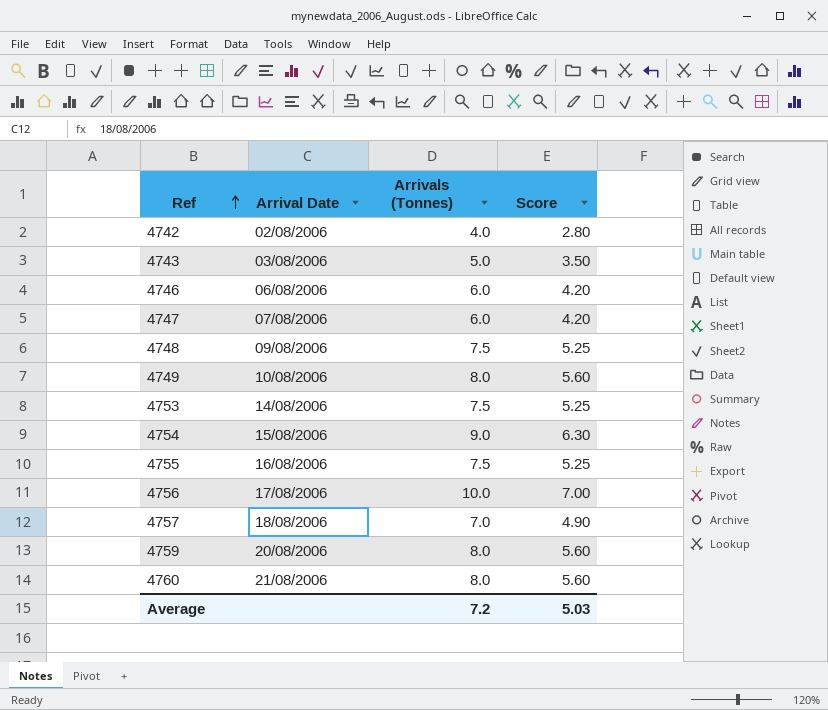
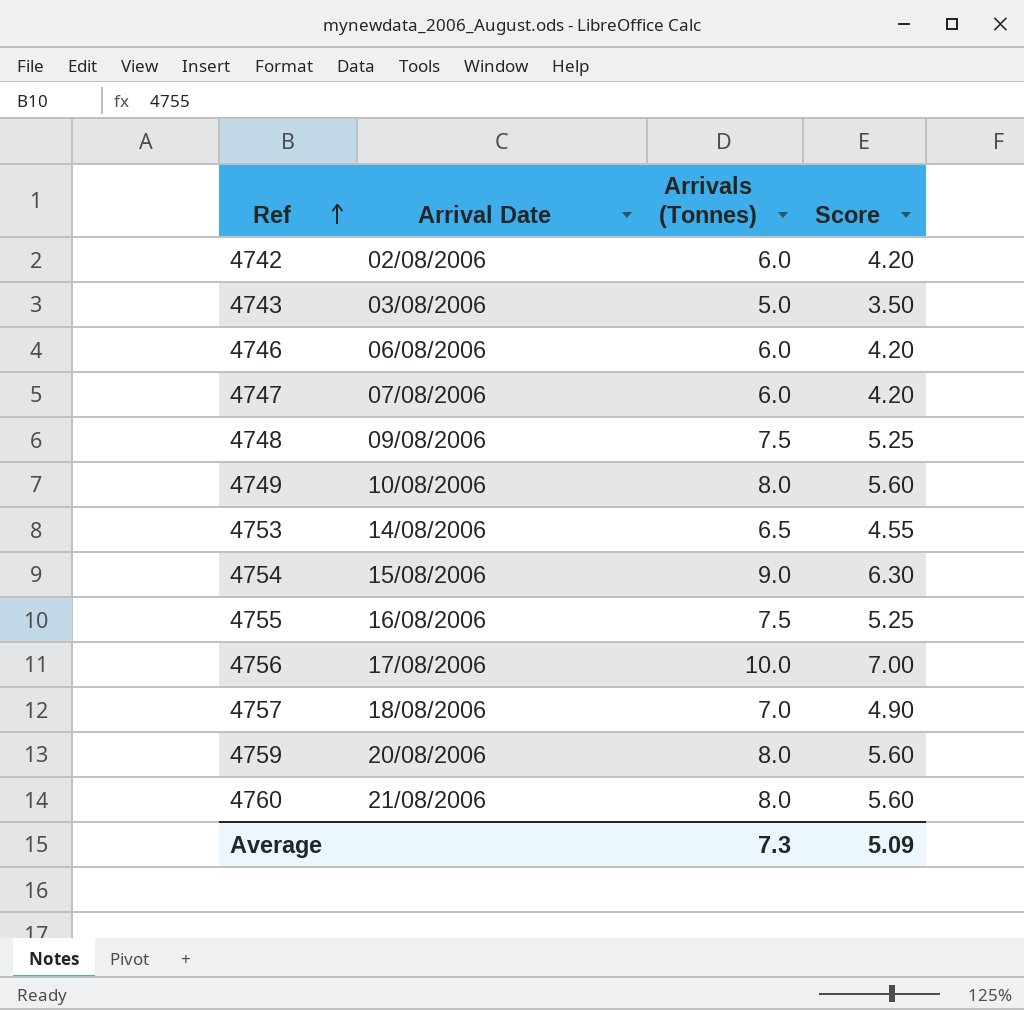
4742 | Arrivals (Tonnes): 4.0 -> 6.0
4742 | Score: 2.80 -> 4.20
4753 | Arrivals (Tonnes): 7.5 -> 6.5
4753 | Score: 5.25 -> 4.55
Average | Arrivals (Tonnes): 7.2 -> 7.3
Average | Score: 5.03 -> 5.09

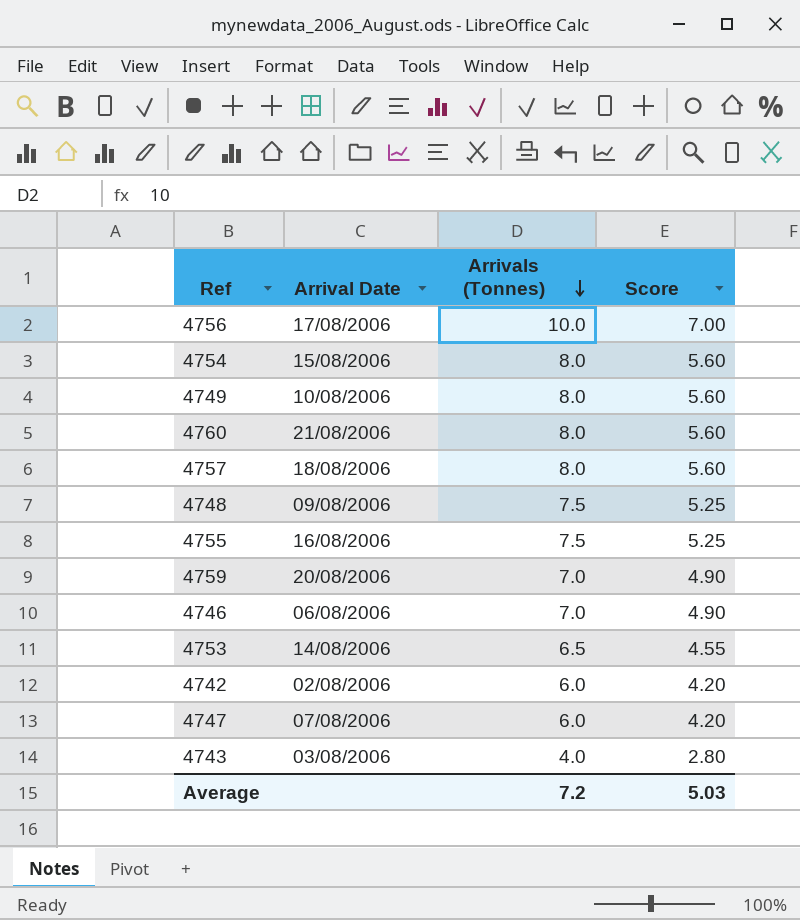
row order: Ref ascending -> Arrivals (Tonnes) descending
4754 | Arrivals (Tonnes): 9.0 -> 8.0
4754 | Score: 6.30 -> 5.60
4757 | Arrivals (Tonnes): 7.0 -> 8.0
4757 | Score: 4.90 -> 5.60
4759 | Arrivals (Tonnes): 8.0 -> 7.0
4759 | Score: 5.60 -> 4.90
4746 | Arrivals (Tonnes): 6.0 -> 7.0
4746 | Score: 4.20 -> 4.90
4743 | Arrivals (Tonnes): 5.0 -> 4.0
4743 | Score: 3.50 -> 2.80
Average | Arrivals (Tonnes): 7.3 -> 7.2
Average | Score: 5.09 -> 5.03

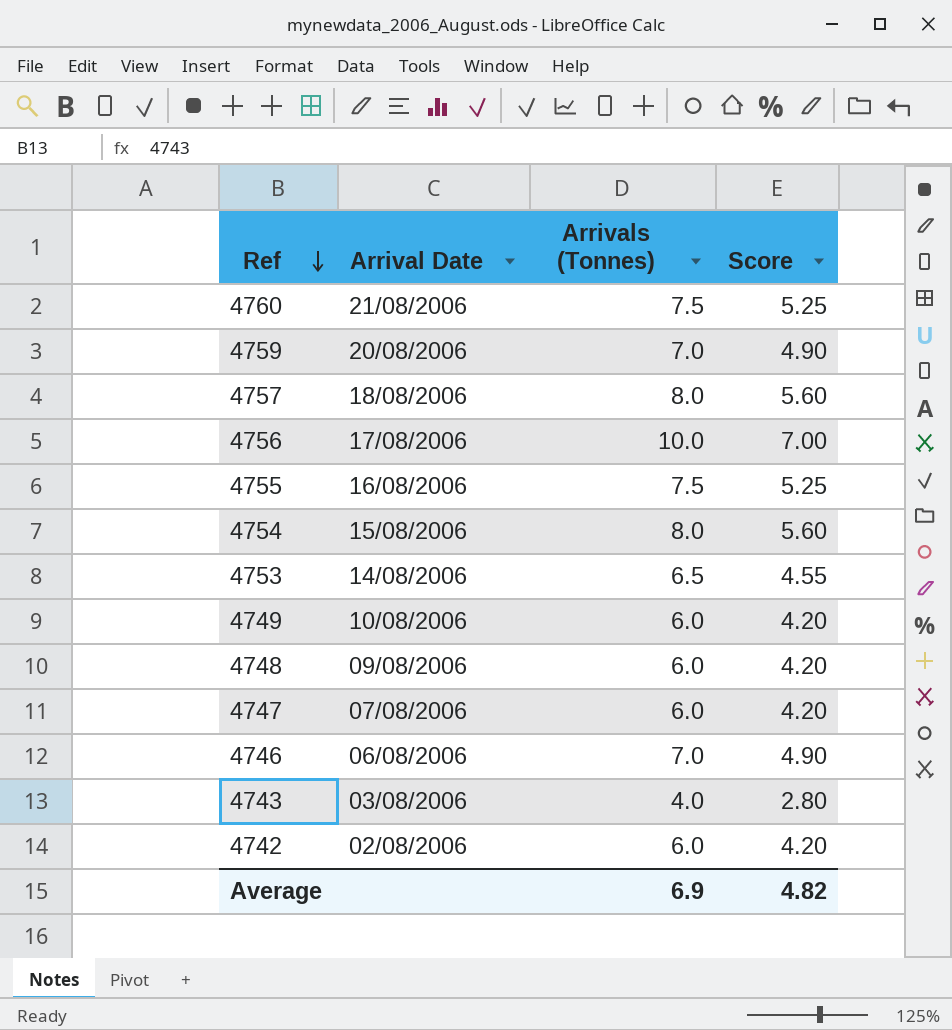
row order: Arrivals (Tonnes) descending -> Ref descending
4760 | Arrivals (Tonnes): 8.0 -> 7.5
4760 | Score: 5.60 -> 5.25
4749 | Arrivals (Tonnes): 8.0 -> 6.0
4749 | Score: 5.60 -> 4.20
4748 | Arrivals (Tonnes): 7.5 -> 6.0
4748 | Score: 5.25 -> 4.20
Average | Arrivals (Tonnes): 7.2 -> 6.9
Average | Score: 5.03 -> 4.82

